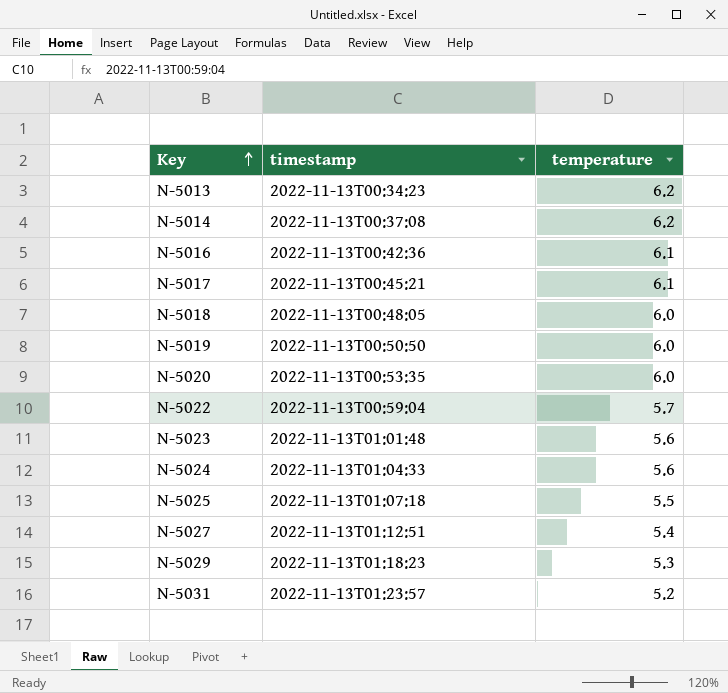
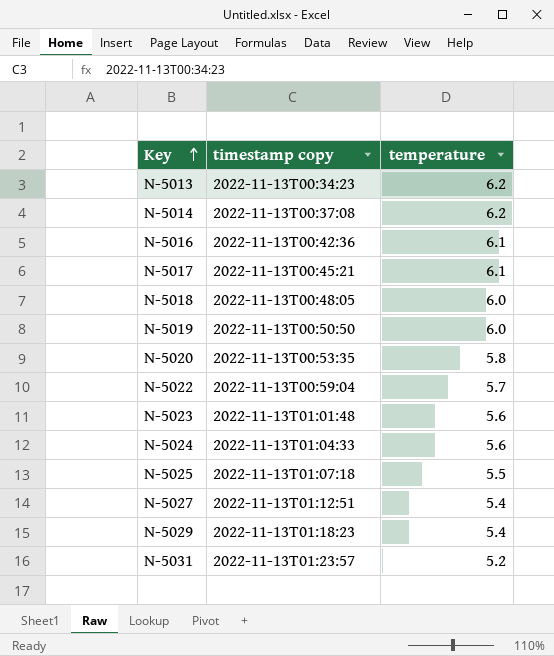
column name: timestamp -> timestamp copy
N-5020 | temperature: 6.0 -> 5.8
N-5029 | temperature: 5.3 -> 5.4

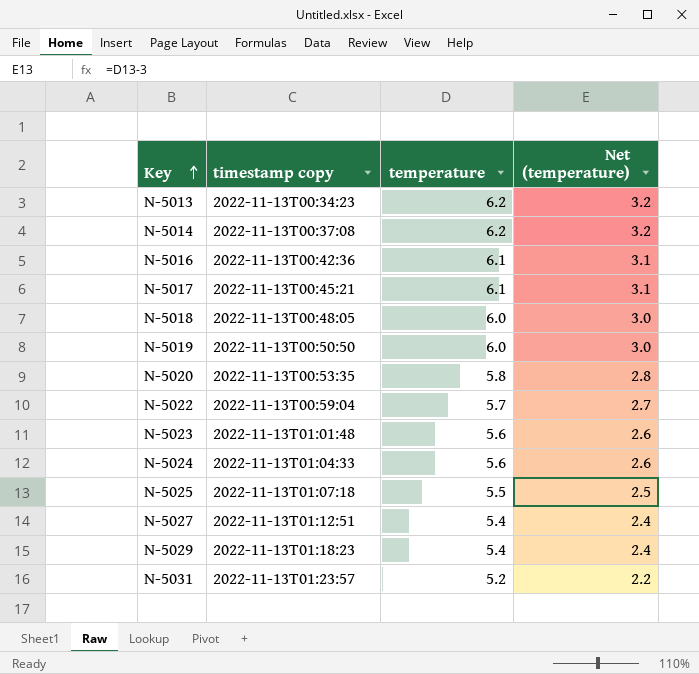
column Net (temperature) | formula: none -> [temperature] - 3

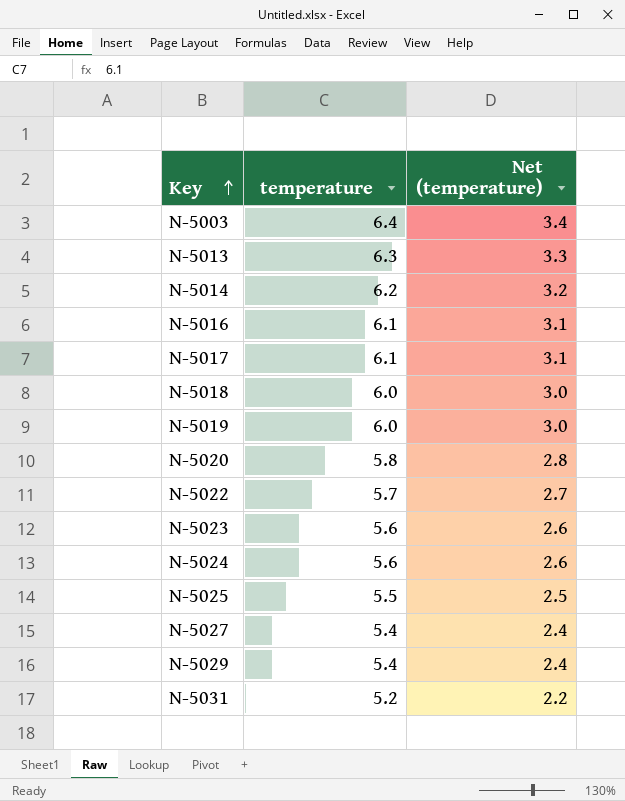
column timestamp copy | position: 2 -> none
row N-5003: none -> 6.4 | 3.4
N-5013 | temperature: 6.2 -> 6.3
N-5013 | Net (temperature): 3.2 -> 3.3

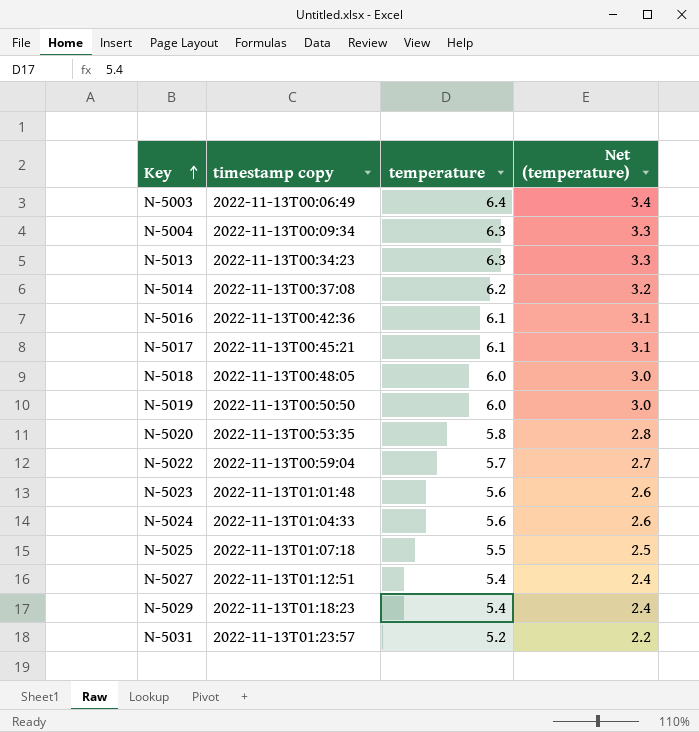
column timestamp copy | position: none -> 2
row N-5004: none -> 2022-11-13T00:09:34 | 6.3 | 3.3

